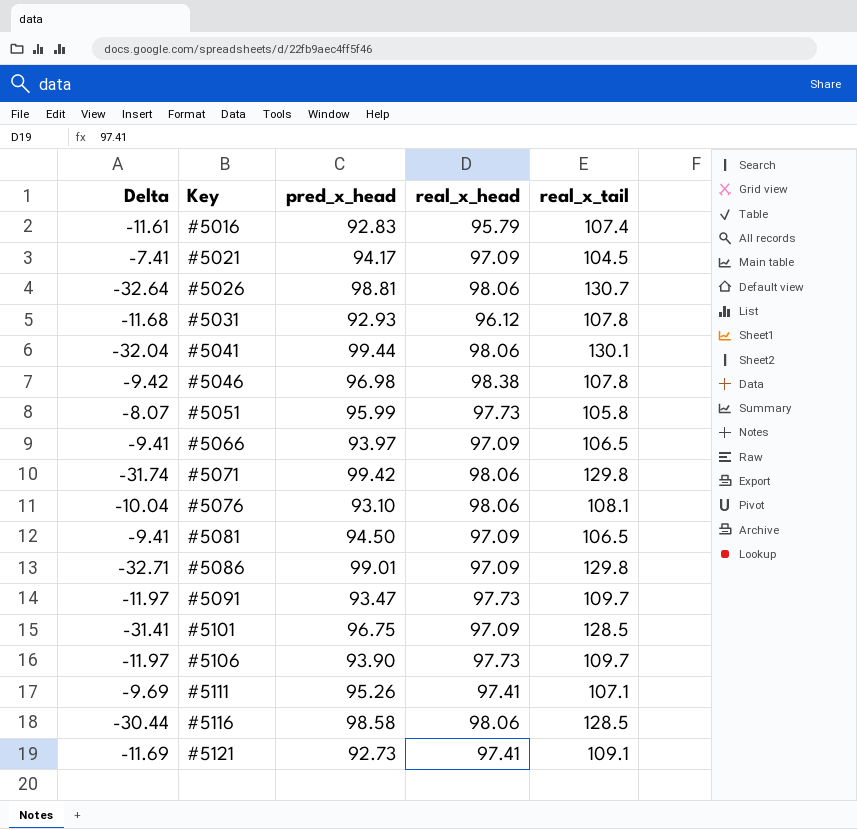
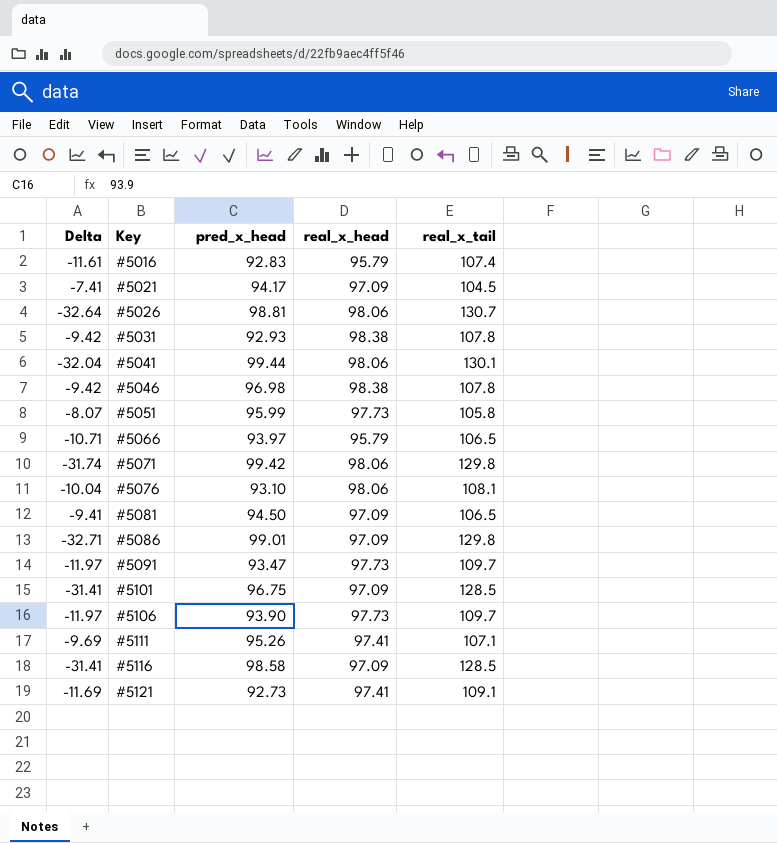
#5031 | Delta: -11.68 -> -9.42
#5031 | real_x_head: 96.12 -> 98.38
#5066 | Delta: -9.41 -> -10.71
#5066 | real_x_head: 97.09 -> 95.79
#5116 | Delta: -30.44 -> -31.41
#5116 | real_x_head: 98.06 -> 97.09

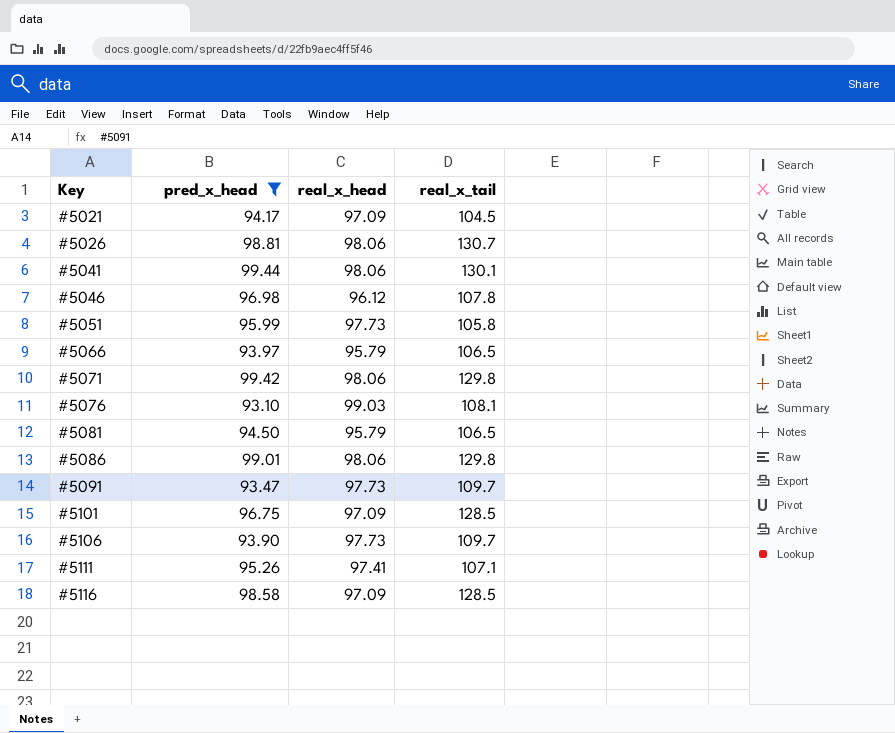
filter: none -> pred_x_head >= 93.10
column Delta | formula: [real_x_head] - [real_x_tail] -> none
#5046 | real_x_head: 98.38 -> 96.12
#5076 | real_x_head: 98.06 -> 99.03
#5081 | real_x_head: 97.09 -> 95.79
#5086 | real_x_head: 97.09 -> 98.06

